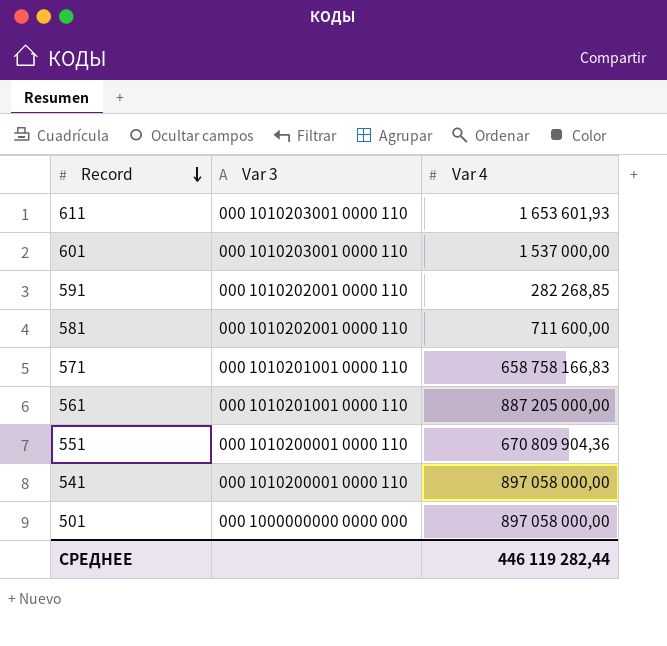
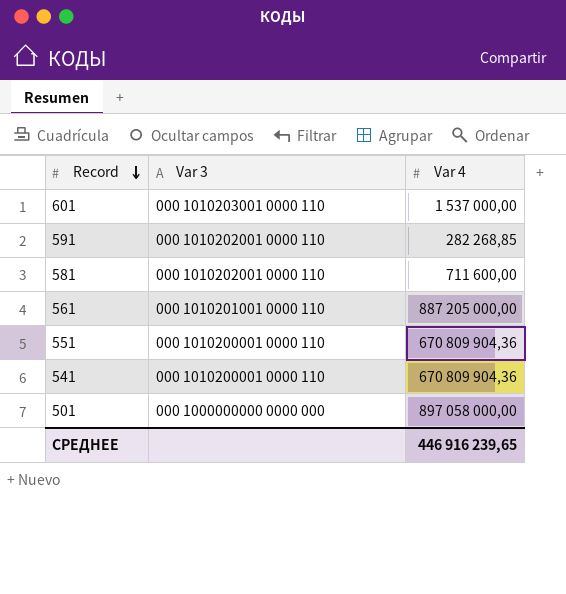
row 611: 000 1010203001 0000 110 | 1 653 601,93 -> none
row 571: 000 1010201001 0000 110 | 658 758 166,83 -> none
541 | Var 4: 897 058 000,00 -> 670 809 904,36
СРЕДНЕЕ | Var 4: 446 119 282,44 -> 446 916 239,65

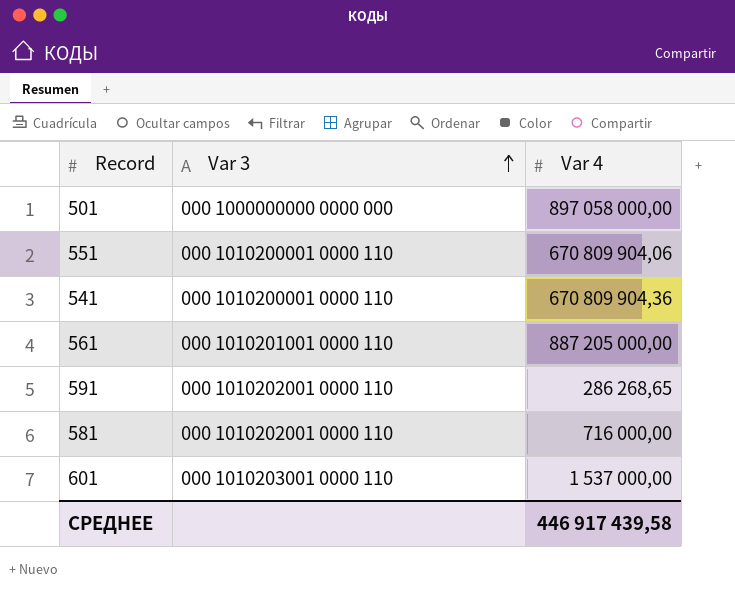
row order: Record descending -> Var 3 ascending
551 | Var 4: 670 809 904,36 -> 670 809 904,06
591 | Var 4: 282 268,85 -> 286 268,65
581 | Var 4: 711 600,00 -> 716 000,00
СРЕДНЕЕ | Var 4: 446 916 239,65 -> 446 917 439,58

